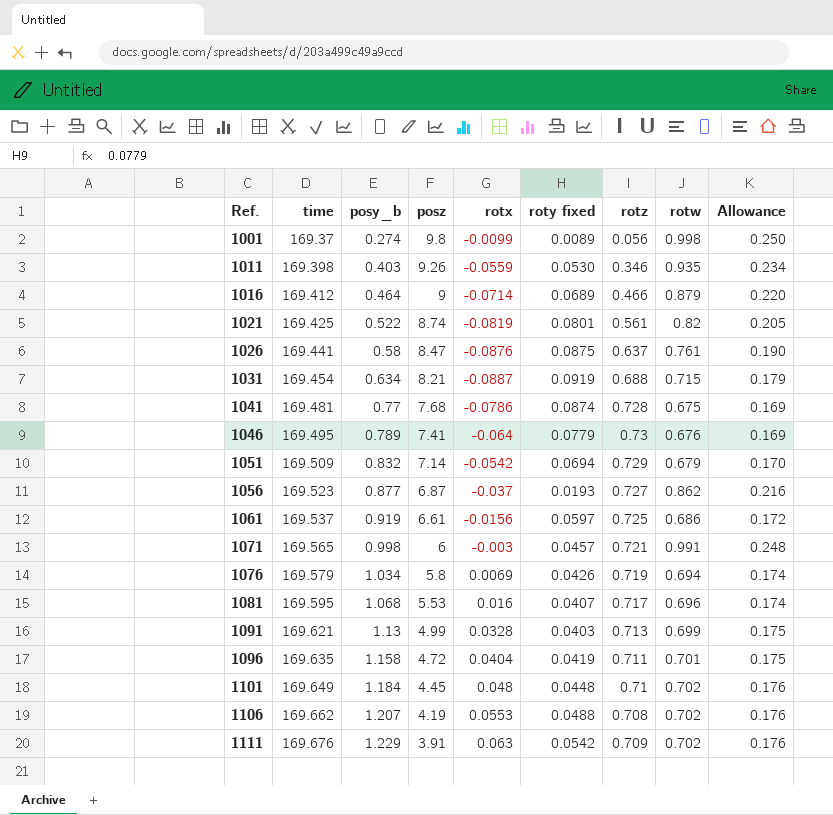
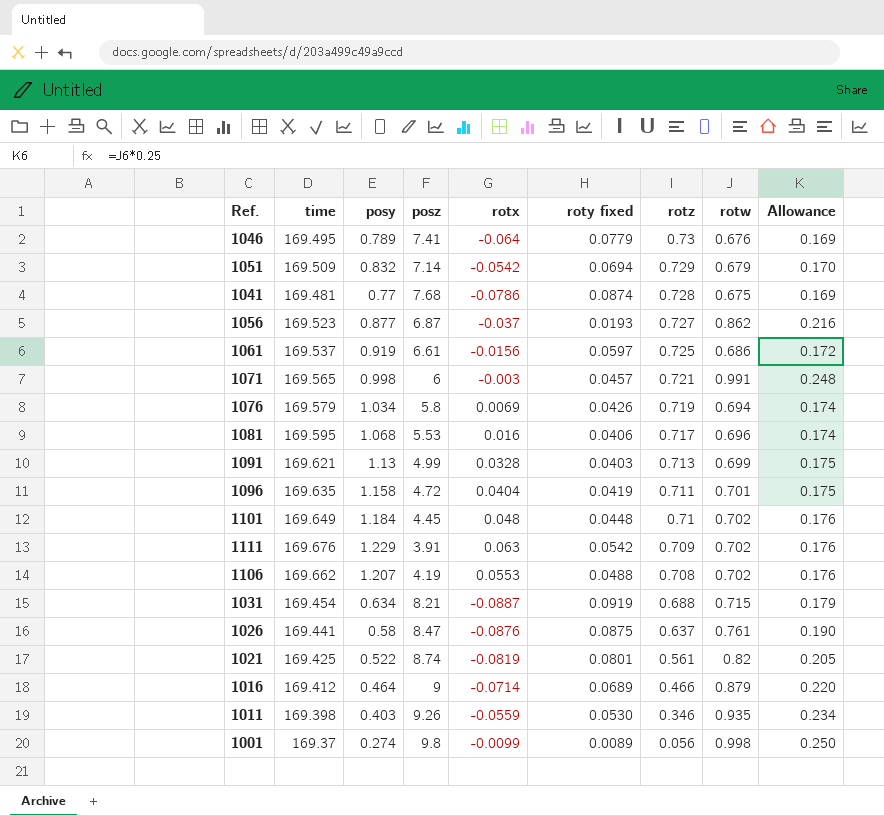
row order: Ref. ascending -> rotz descending
column name: posy_b -> posy
1081 | roty fixed: 0.0407 -> 0.0406

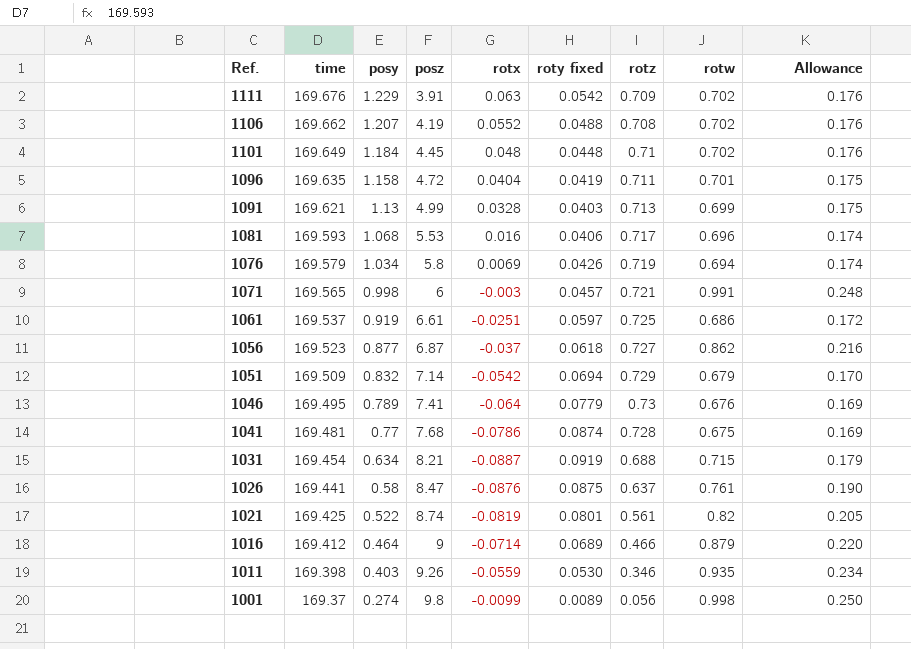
row order: rotz descending -> Ref. descending
1106 | rotx: 0.0553 -> 0.0552
1081 | time: 169.595 -> 169.593
1061 | rotx: -0.0156 -> -0.0251
1056 | roty fixed: 0.0193 -> 0.0618

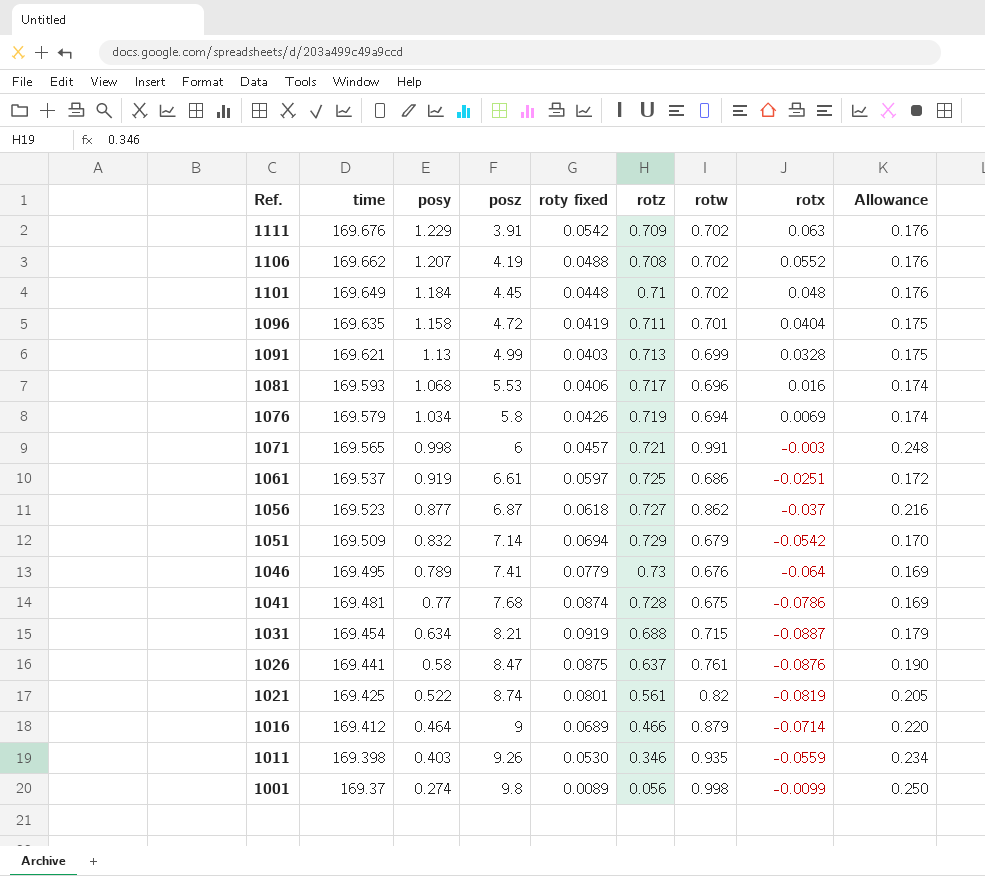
column rotx | position: 5 -> 8

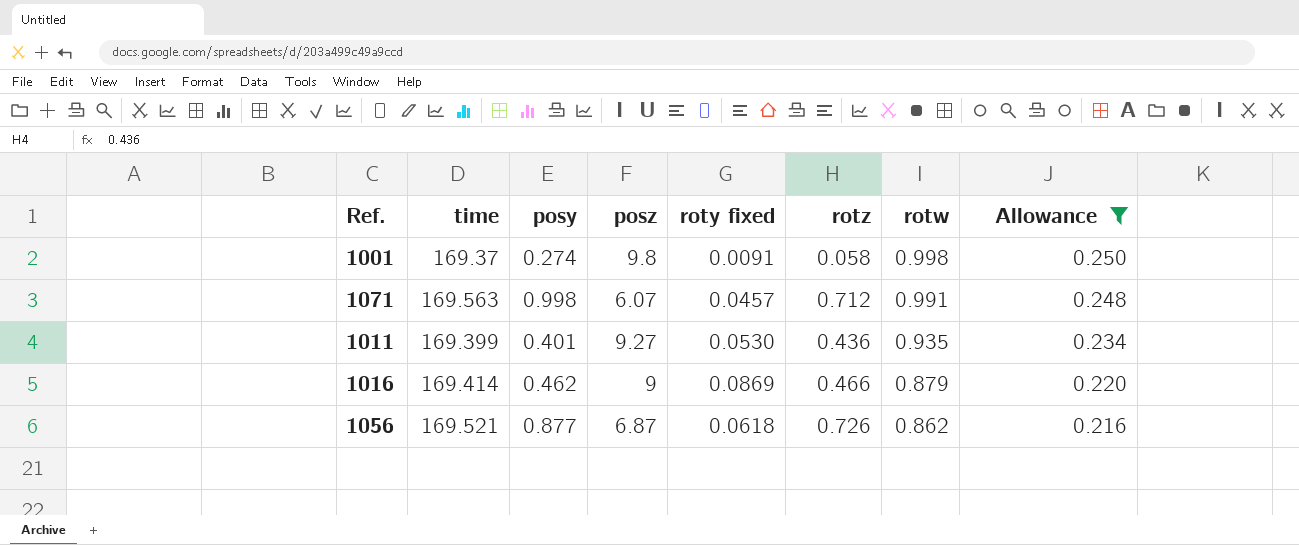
filter: none -> Allowance >= 0.216
row order: Ref. descending -> rotw descending
column rotx | position: 8 -> none
1001 | roty fixed: 0.0089 -> 0.0091
1001 | rotz: 0.056 -> 0.058
1071 | time: 169.565 -> 169.563
1071 | posz: 6 -> 6.07
1071 | rotz: 0.721 -> 0.712
1011 | time: 169.398 -> 169.399
1011 | posy: 0.403 -> 0.401
1011 | posz: 9.26 -> 9.27
1011 | rotz: 0.346 -> 0.436
1016 | time: 169.412 -> 169.414
1016 | posy: 0.464 -> 0.462
1016 | roty fixed: 0.0689 -> 0.0869
1056 | time: 169.523 -> 169.521
1056 | rotz: 0.727 -> 0.726

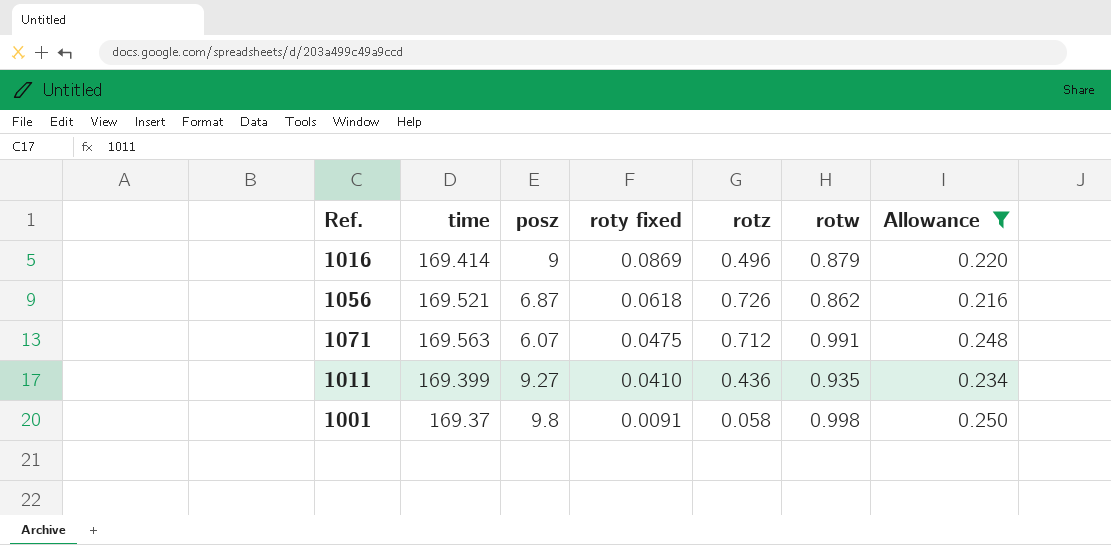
row order: rotw descending -> roty fixed descending
column posy | position: 3 -> none
1016 | rotz: 0.466 -> 0.496
1071 | roty fixed: 0.0457 -> 0.0475
1011 | roty fixed: 0.0530 -> 0.0410

